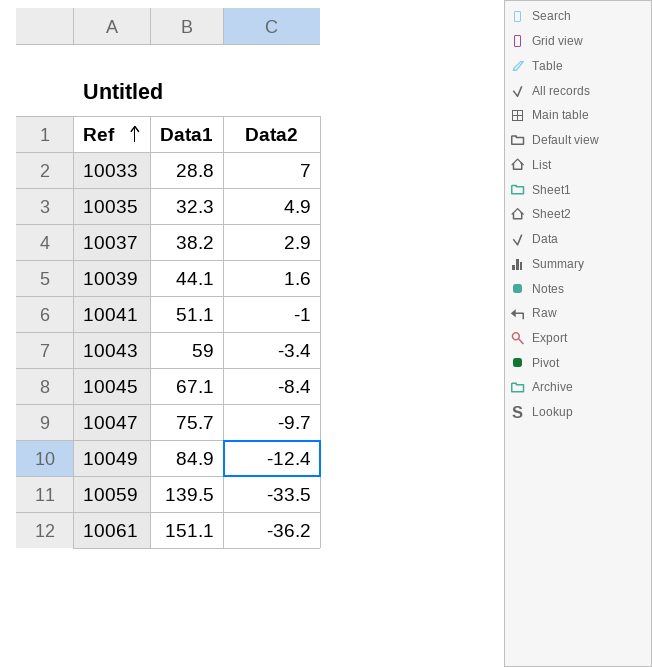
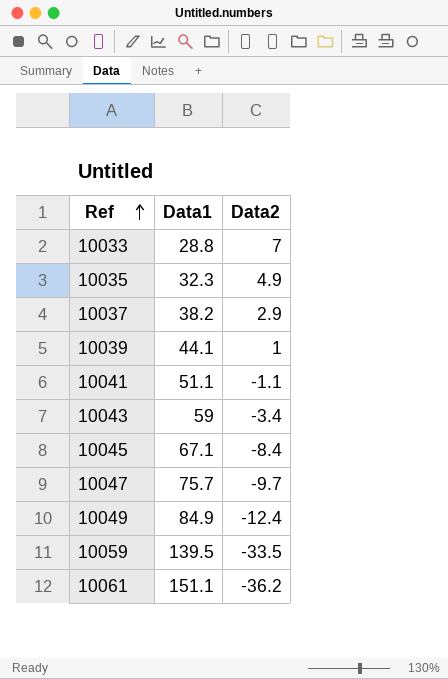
10039 | Data2: 1.6 -> 1
10041 | Data2: -1 -> -1.1

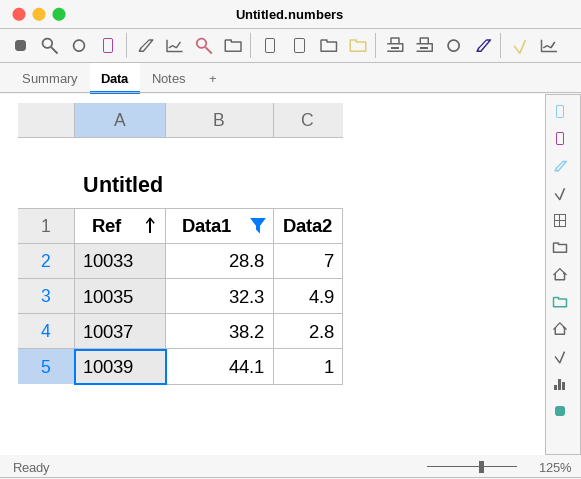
filter: none -> Data1 <= 44.1
10037 | Data2: 2.9 -> 2.8

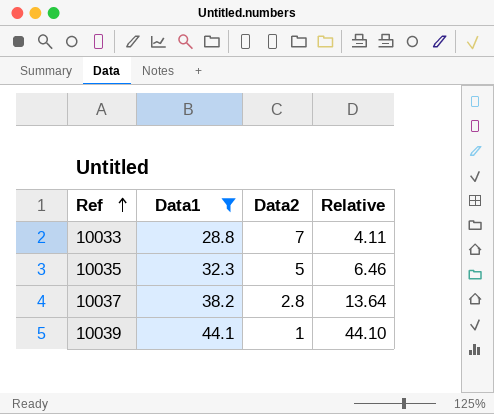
column Relative | formula: none -> [Data1] / [Data2]
10035 | Data2: 4.9 -> 5

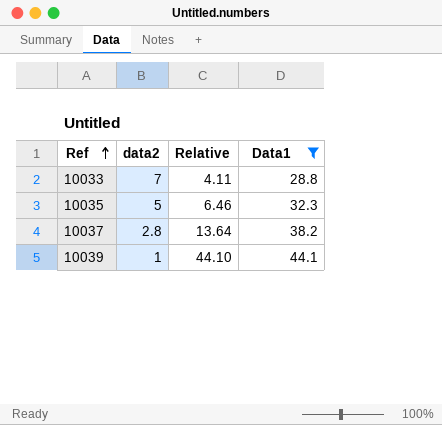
column name: Data2 -> data2
column Data1 | position: 2 -> 4

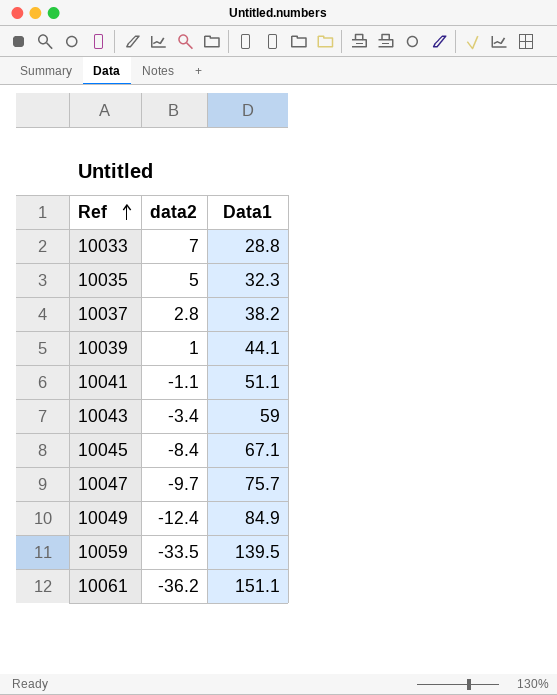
filter: Data1 <= 44.1 -> none
column Relative | formula: [Data1] / [data2] -> none

